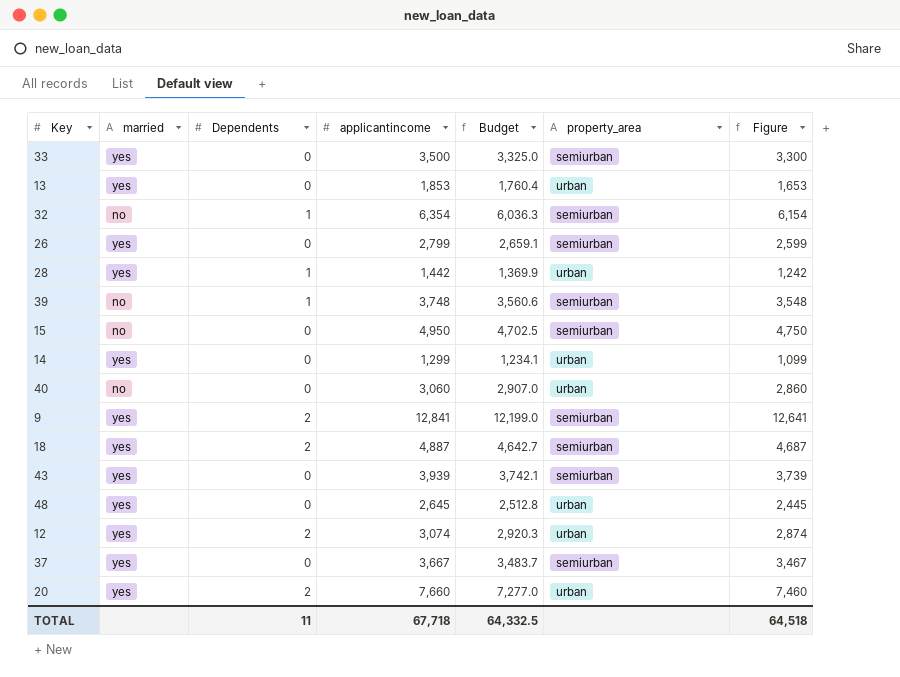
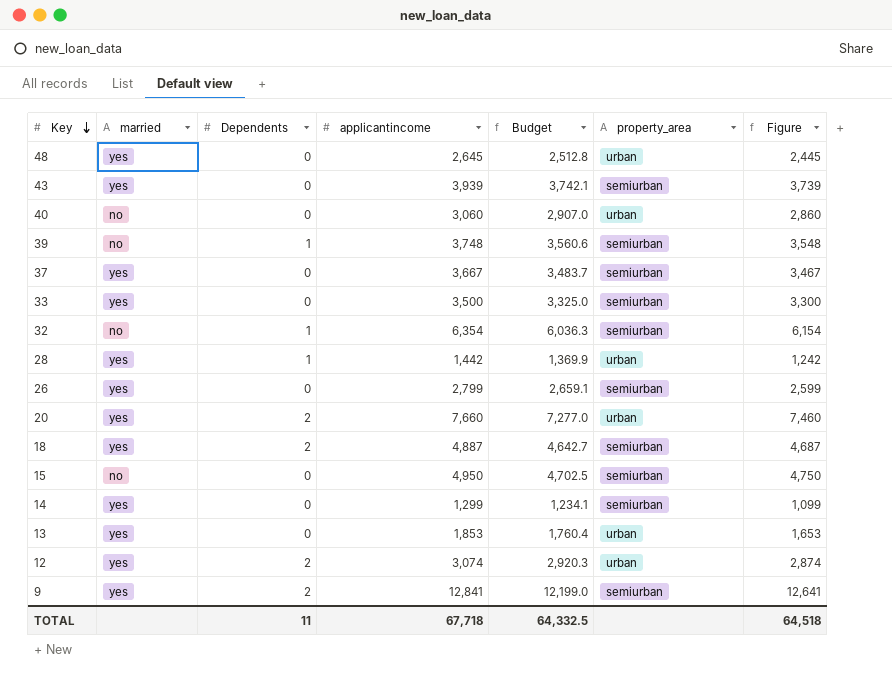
row order: none -> Key descending
14 | property_area: urban -> semiurban

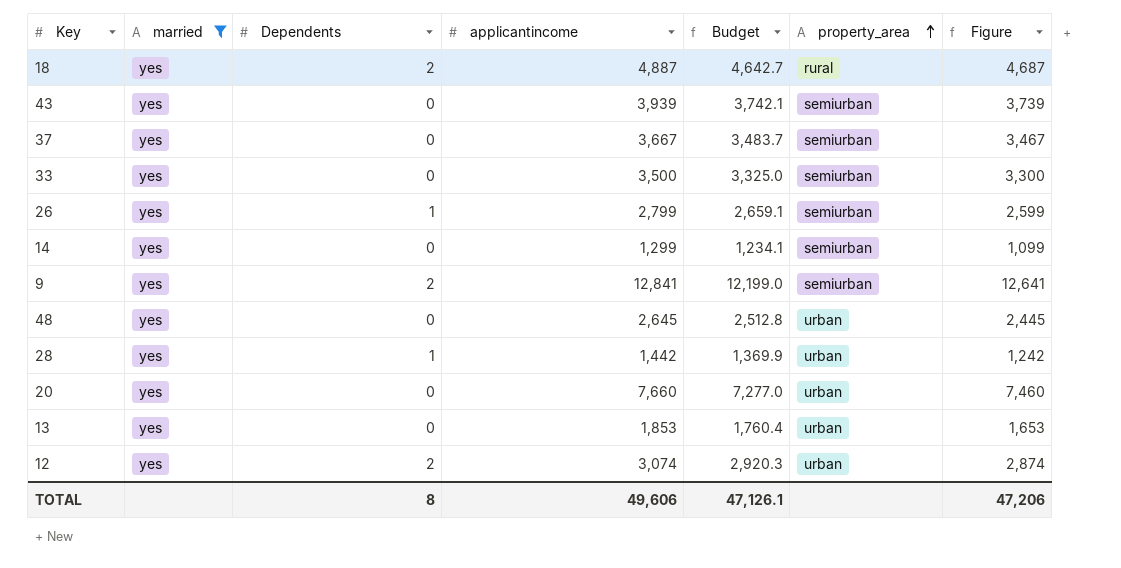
filter: none -> married = yes
row order: Key descending -> property_area ascending
18 | property_area: semiurban -> rural
26 | Dependents: 0 -> 1
20 | Dependents: 2 -> 0
TOTAL | Dependents: 11 -> 8
TOTAL | applicantincome: 67,718 -> 49,606
TOTAL | Budget: 64,332.5 -> 47,126.1
TOTAL | Figure: 64,518 -> 47,206

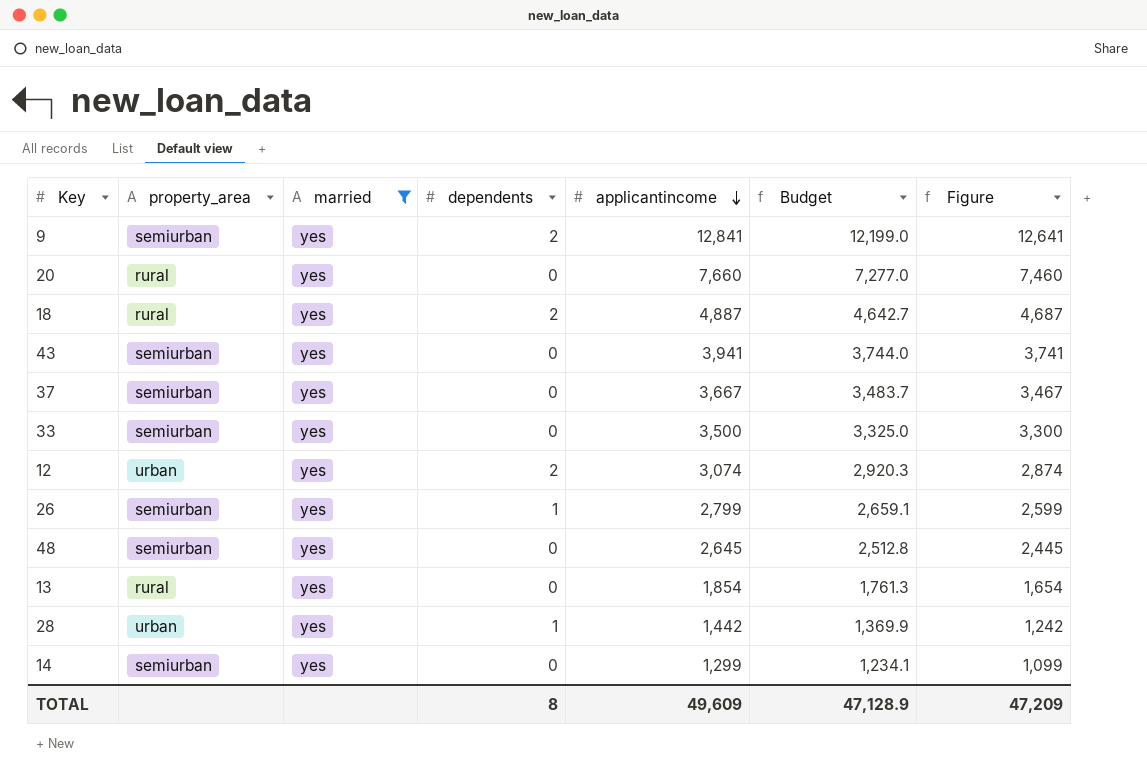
row order: property_area ascending -> applicantincome descending
column property_area | position: 6 -> 2
column name: Dependents -> dependents
20 | property_area: urban -> rural
43 | applicantincome: 3,939 -> 3,941
43 | Budget: 3,742.1 -> 3,744.0
43 | Figure: 3,739 -> 3,741
48 | property_area: urban -> semiurban
13 | property_area: urban -> rural
13 | applicantincome: 1,853 -> 1,854
13 | Budget: 1,760.4 -> 1,761.3
13 | Figure: 1,653 -> 1,654
TOTAL | applicantincome: 49,606 -> 49,609
TOTAL | Budget: 47,126.1 -> 47,128.9
TOTAL | Figure: 47,206 -> 47,209

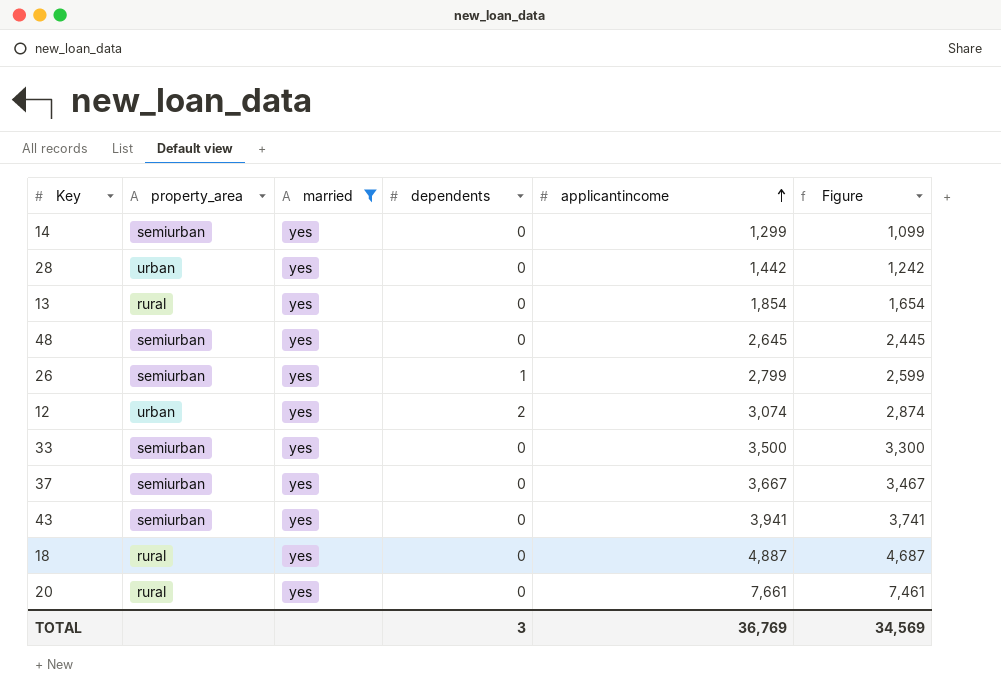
row order: applicantincome descending -> applicantincome ascending
column Budget | formula: [applicantincome] * 0.95 -> none
row 9: semiurban | yes | 2 | 12,841 | 12,199.0 | 12,641 -> none
28 | dependents: 1 -> 0
18 | dependents: 2 -> 0
20 | applicantincome: 7,660 -> 7,661
20 | Figure: 7,460 -> 7,461
TOTAL | dependents: 8 -> 3
TOTAL | applicantincome: 49,609 -> 36,769
TOTAL | Figure: 47,209 -> 34,569

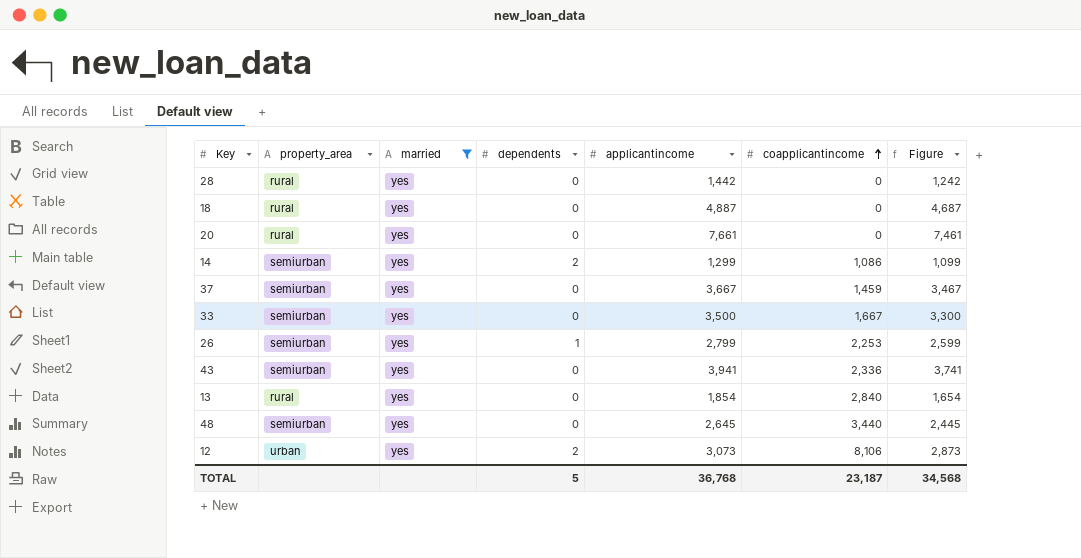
row order: applicantincome ascending -> coapplicantincome ascending
column coapplicantincome | position: none -> 6
28 | property_area: urban -> rural
14 | dependents: 0 -> 2
12 | applicantincome: 3,074 -> 3,073
12 | Figure: 2,874 -> 2,873
TOTAL | dependents: 3 -> 5
TOTAL | applicantincome: 36,769 -> 36,768
TOTAL | Figure: 34,569 -> 34,568

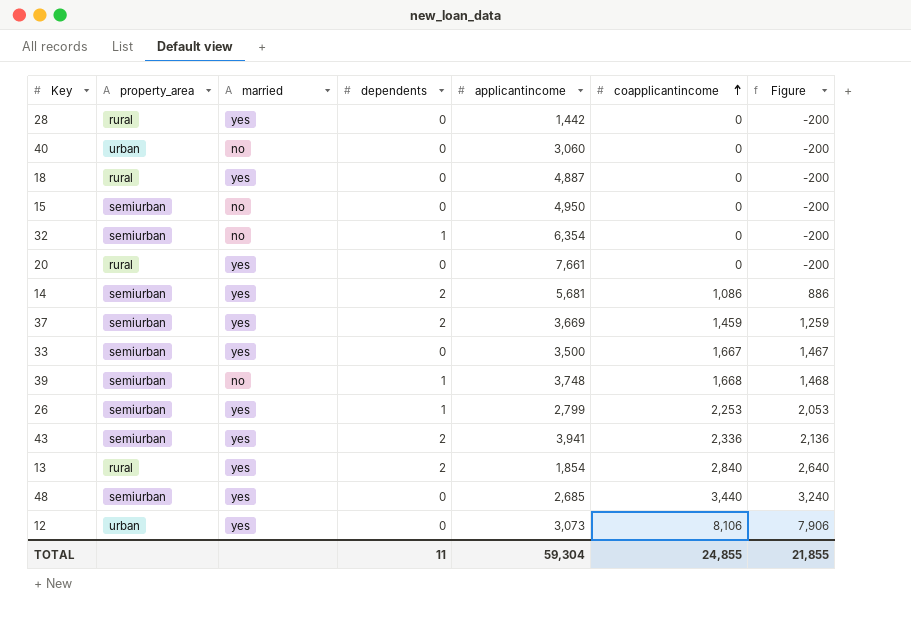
filter: married = yes -> none
column Figure | formula: [applicantincome] - 200 -> [coapplicantincome] - 200
14 | applicantincome: 1,299 -> 5,681
37 | dependents: 0 -> 2
37 | applicantincome: 3,667 -> 3,669
43 | dependents: 0 -> 2
13 | dependents: 0 -> 2
48 | applicantincome: 2,645 -> 2,685
12 | dependents: 2 -> 0
TOTAL | dependents: 5 -> 11
TOTAL | applicantincome: 36,768 -> 59,304
TOTAL | coapplicantincome: 23,187 -> 24,855
TOTAL | Figure: 34,568 -> 21,855

